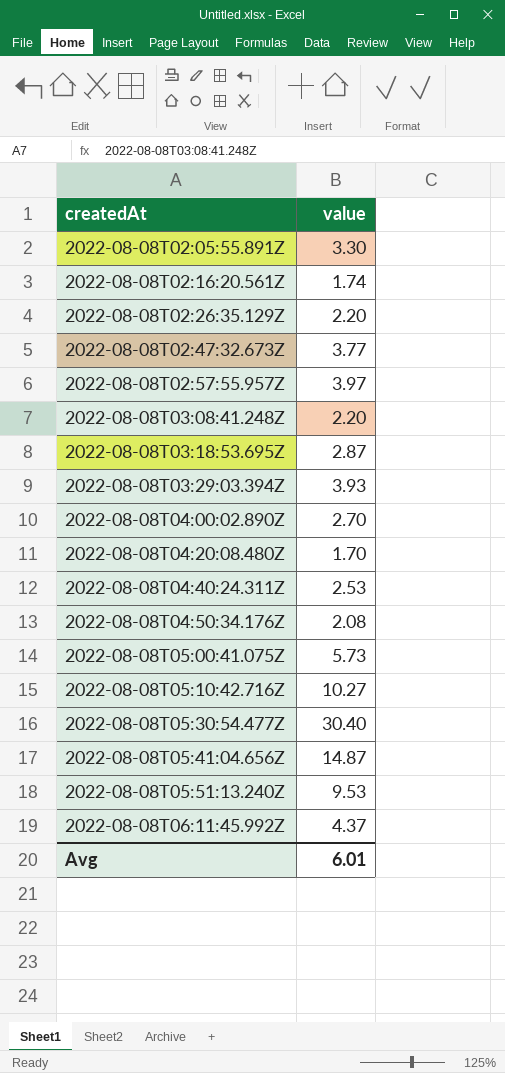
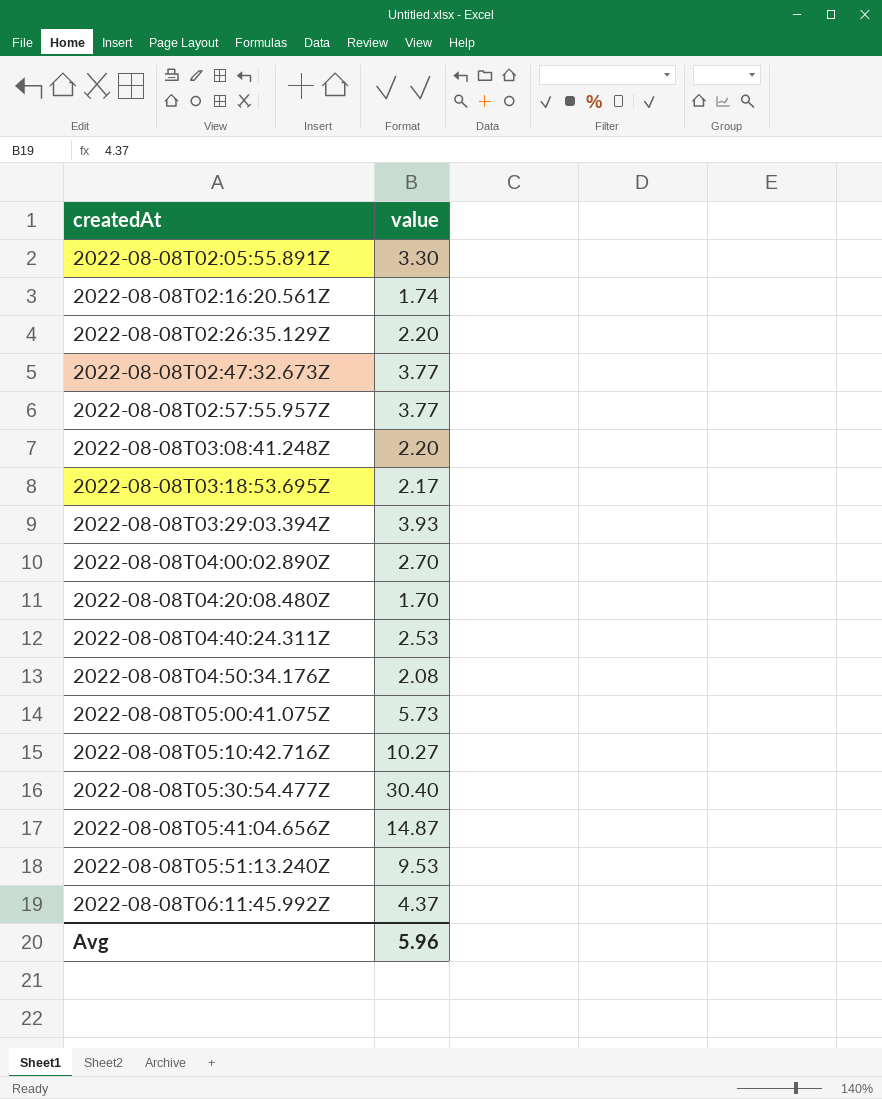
2022-08-08T02:57:55.957Z | value: 3.97 -> 3.77
2022-08-08T03:18:53.695Z | value: 2.87 -> 2.17
Avg | value: 6.01 -> 5.96

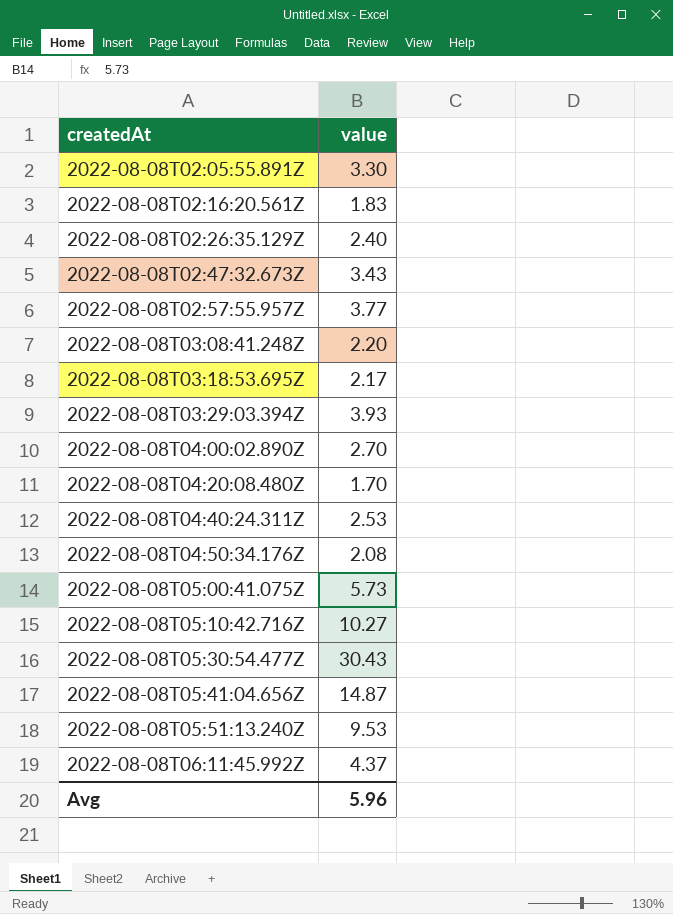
2022-08-08T02:16:20.561Z | value: 1.74 -> 1.83
2022-08-08T02:26:35.129Z | value: 2.20 -> 2.40
2022-08-08T02:47:32.673Z | value: 3.77 -> 3.43
2022-08-08T05:30:54.477Z | value: 30.40 -> 30.43

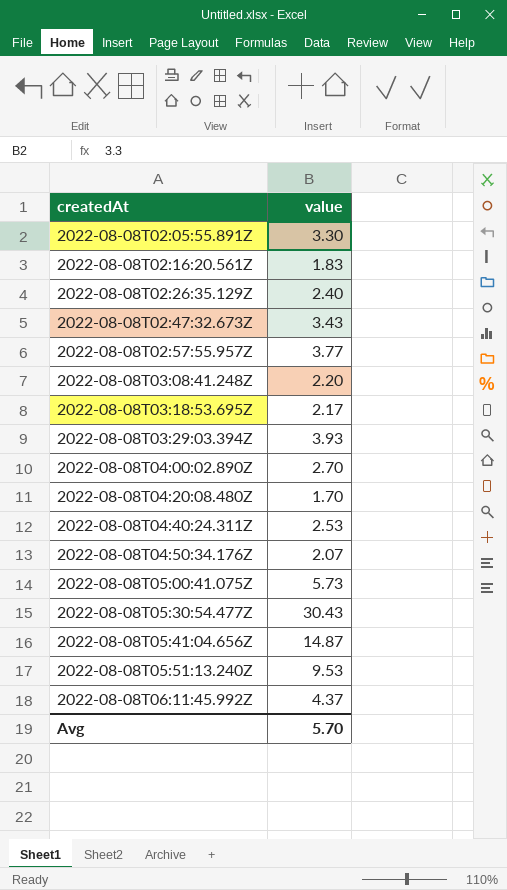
row 2022-08-08T05:10:42.716Z: 10.27 -> none
2022-08-08T04:50:34.176Z | value: 2.08 -> 2.07
Avg | value: 5.96 -> 5.70

